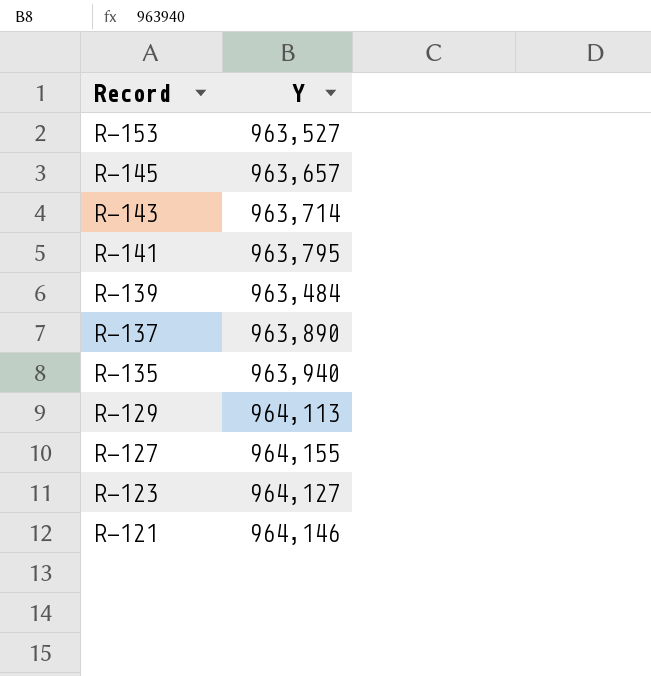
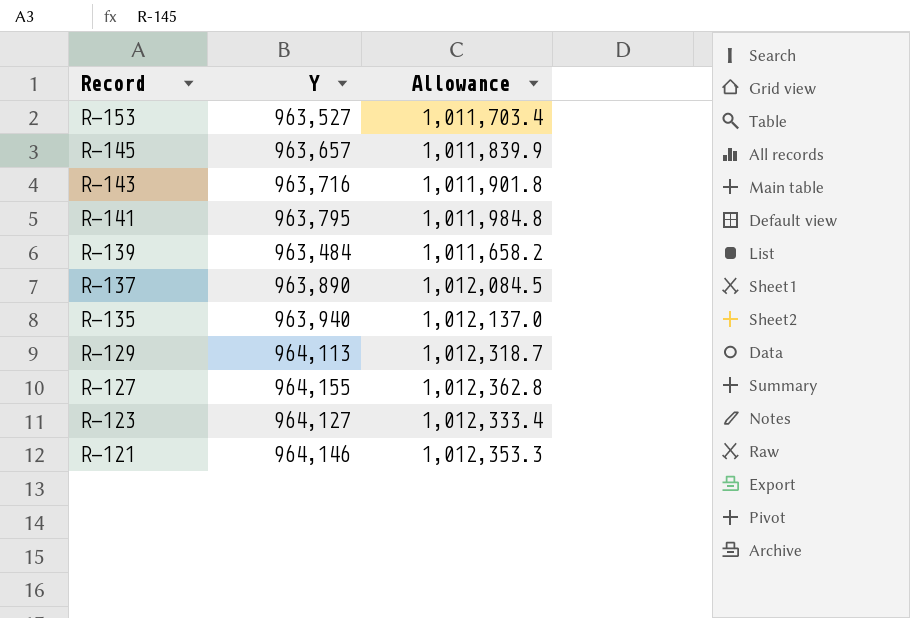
column Allowance | formula: none -> [Y] * 1.05
R-143 | Y: 963,714 -> 963,716

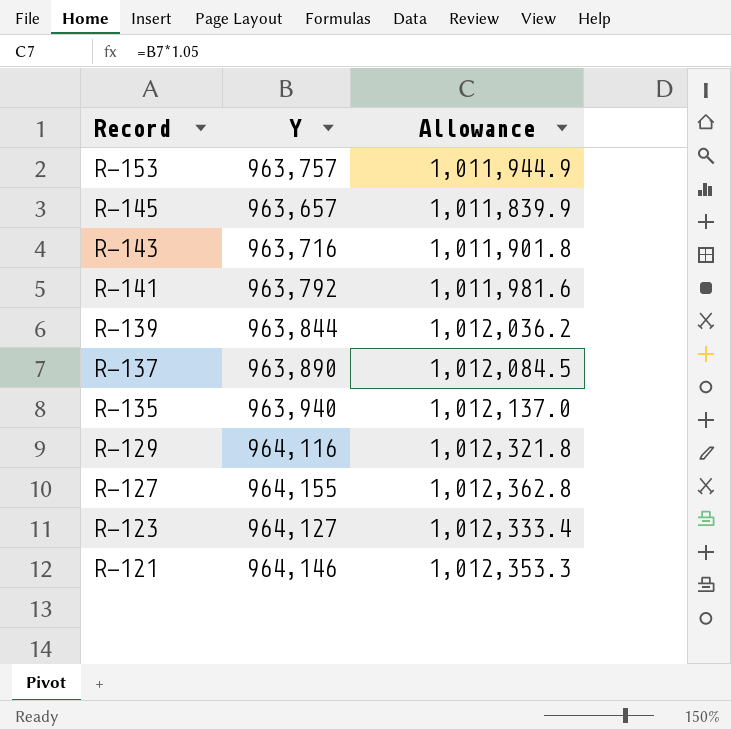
R-153 | Y: 963,527 -> 963,757
R-153 | Allowance: 1,011,703.4 -> 1,011,944.9
R-141 | Y: 963,795 -> 963,792
R-141 | Allowance: 1,011,984.8 -> 1,011,981.6
R-139 | Y: 963,484 -> 963,844
R-139 | Allowance: 1,011,658.2 -> 1,012,036.2
R-129 | Y: 964,113 -> 964,116
R-129 | Allowance: 1,012,318.7 -> 1,012,321.8

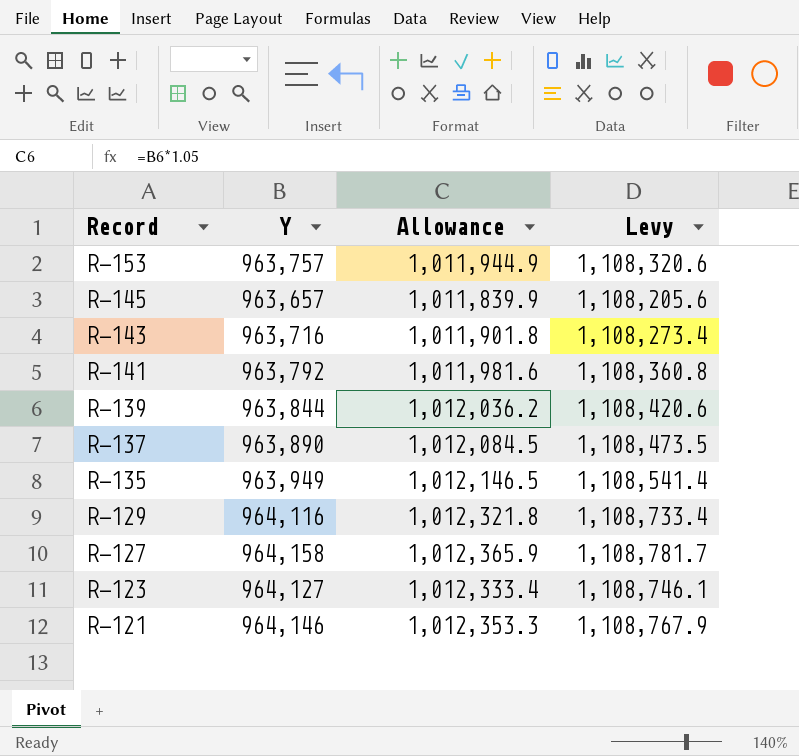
column Levy | formula: none -> [Y] * 1.15
R-135 | Y: 963,940 -> 963,949
R-135 | Allowance: 1,012,137.0 -> 1,012,146.5
R-127 | Y: 964,155 -> 964,158
R-127 | Allowance: 1,012,362.8 -> 1,012,365.9

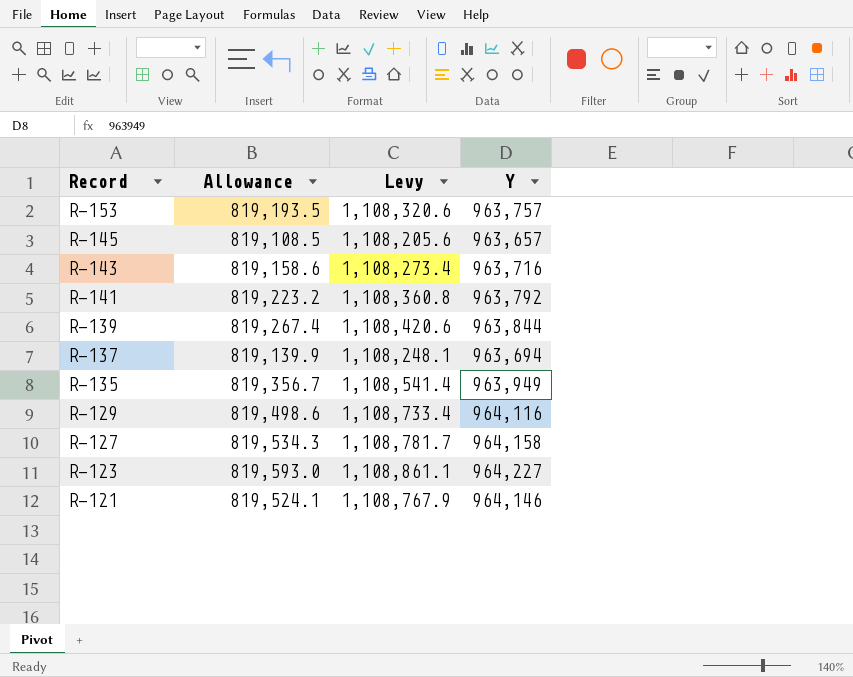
column Allowance | formula: [Y] * 1.05 -> [Y] * 0.85
column Y | position: 2 -> 4
R-137 | Levy: 1,108,473.5 -> 1,108,248.1
R-137 | Y: 963,890 -> 963,694
R-123 | Levy: 1,108,746.1 -> 1,108,861.1
R-123 | Y: 964,127 -> 964,227

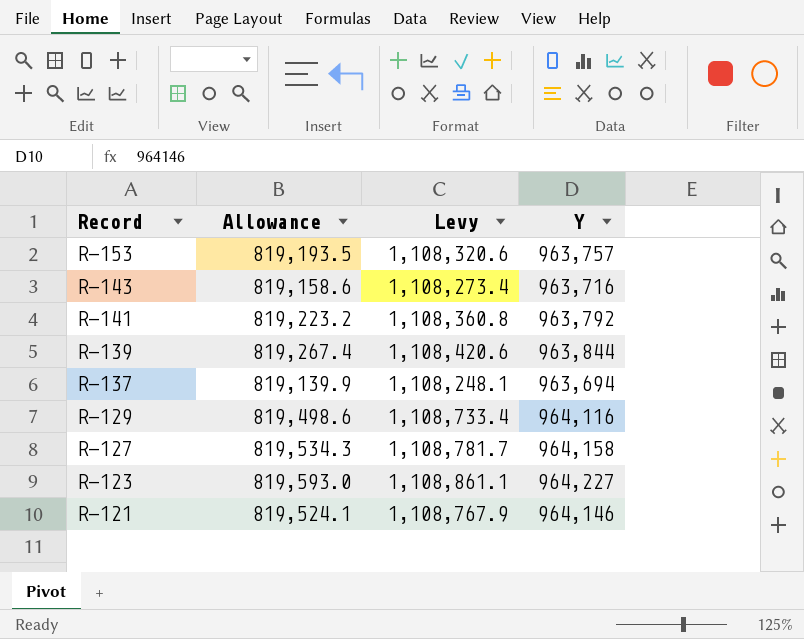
row R-145: 819,108.5 | 1,108,205.6 | 963,657 -> none
row R-135: 819,356.7 | 1,108,541.4 | 963,949 -> none

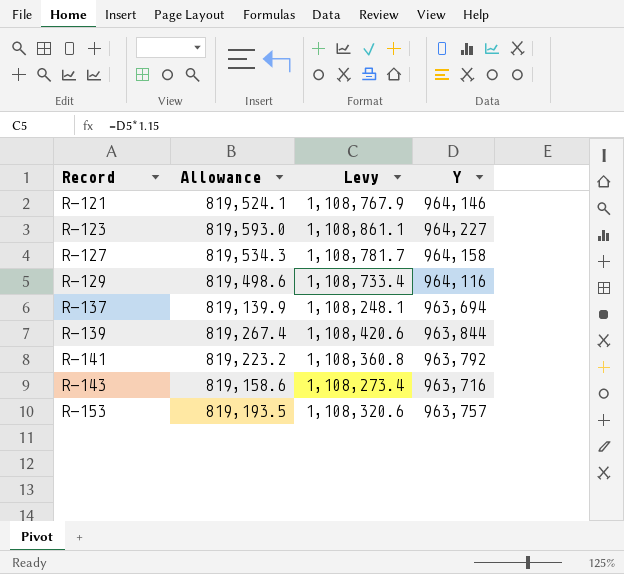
row order: Record descending -> Record ascending

